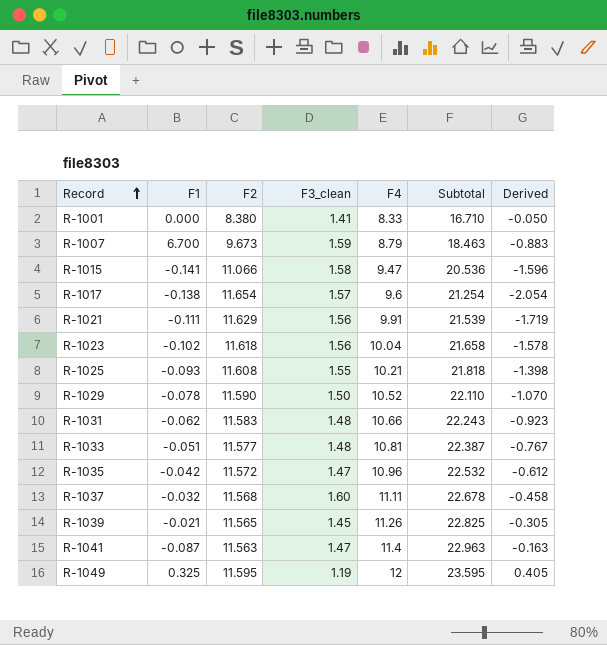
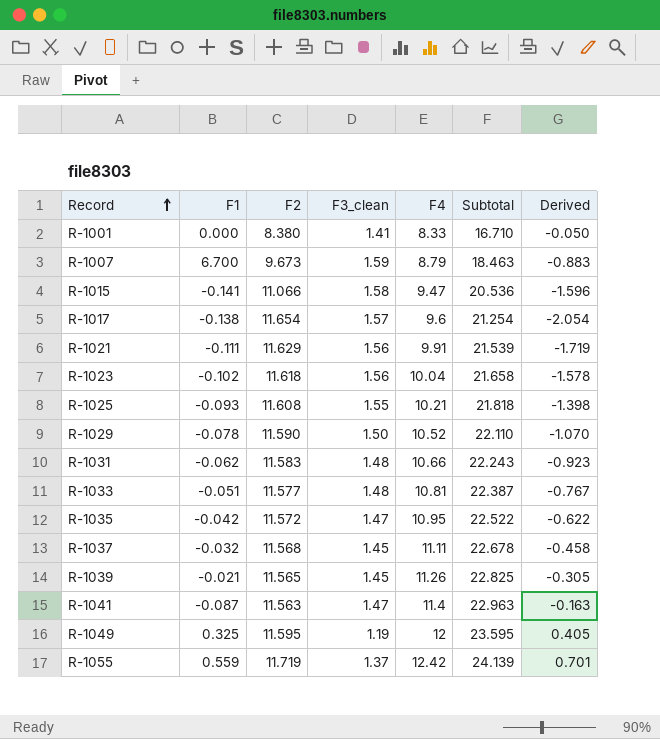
R-1035 | F4: 10.96 -> 10.95
R-1035 | Subtotal: 22.532 -> 22.522
R-1035 | Derived: -0.612 -> -0.622
R-1037 | F3_clean: 1.60 -> 1.45
row R-1055: none -> 0.559 | 11.719 | 1.37 | 12.42 | 24.139 | 0.701

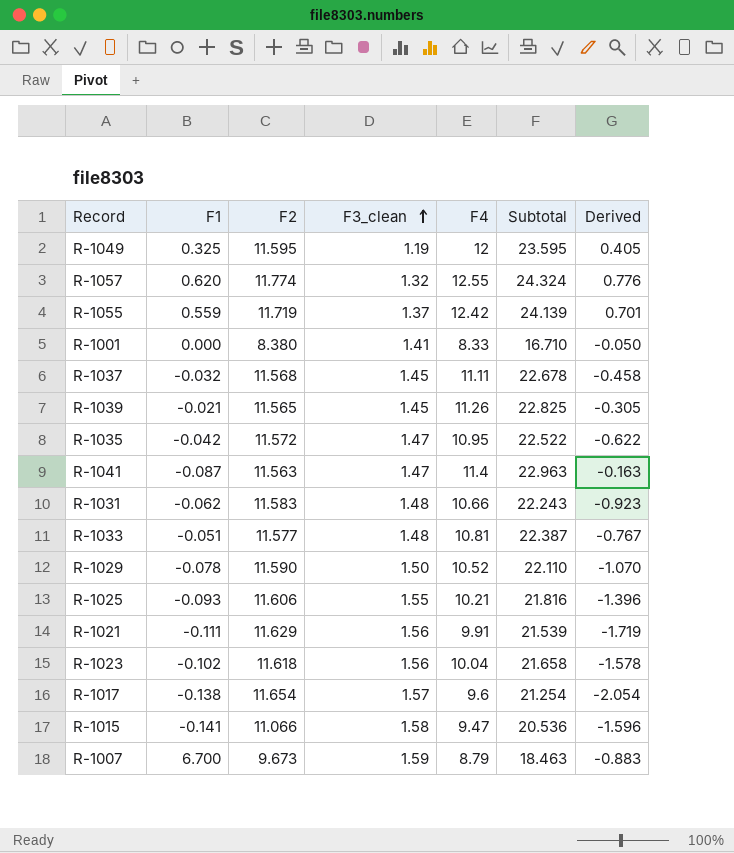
row order: Record ascending -> F3_clean ascending
row R-1057: none -> 0.620 | 11.774 | 1.32 | 12.55 | 24.324 | 0.776
R-1025 | F2: 11.608 -> 11.606
R-1025 | Subtotal: 21.818 -> 21.816
R-1025 | Derived: -1.398 -> -1.396

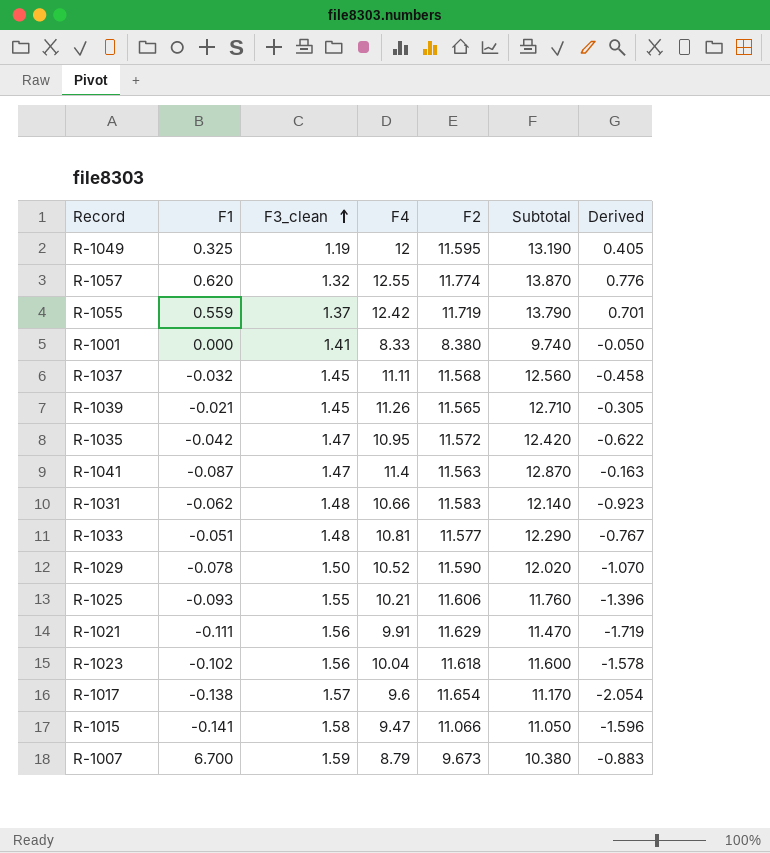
column F2 | position: 3 -> 5
column Subtotal | formula: [F2] + [F4] -> [F3_clean] + [F4]

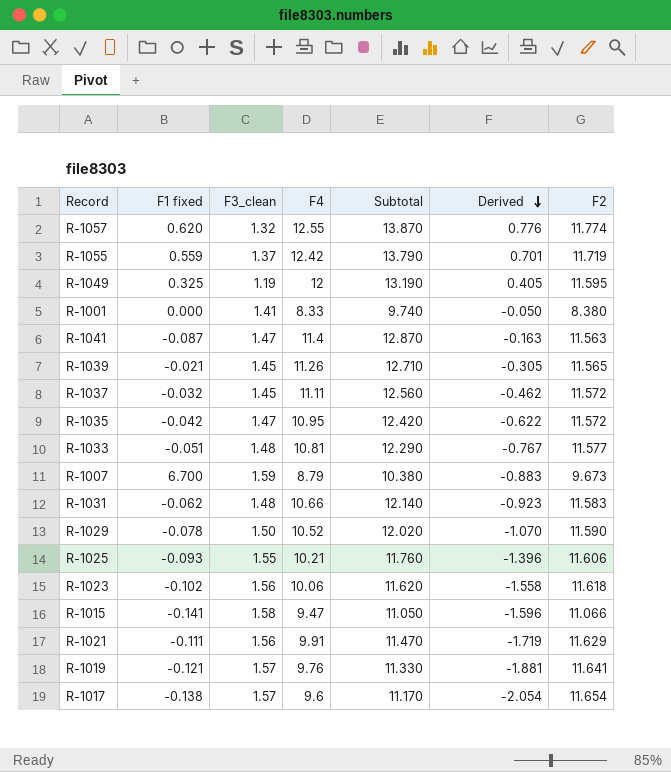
row order: F3_clean ascending -> Derived descending
column name: F1 -> F1 fixed
column F2 | position: 5 -> 7
R-1037 | Derived: -0.458 -> -0.462
R-1037 | F2: 11.568 -> 11.572
R-1023 | F4: 10.04 -> 10.06
R-1023 | Subtotal: 11.600 -> 11.620
R-1023 | Derived: -1.578 -> -1.558
row R-1019: none -> -0.121 | 1.57 | 9.76 | 11.330 | -1.881 | 11.641

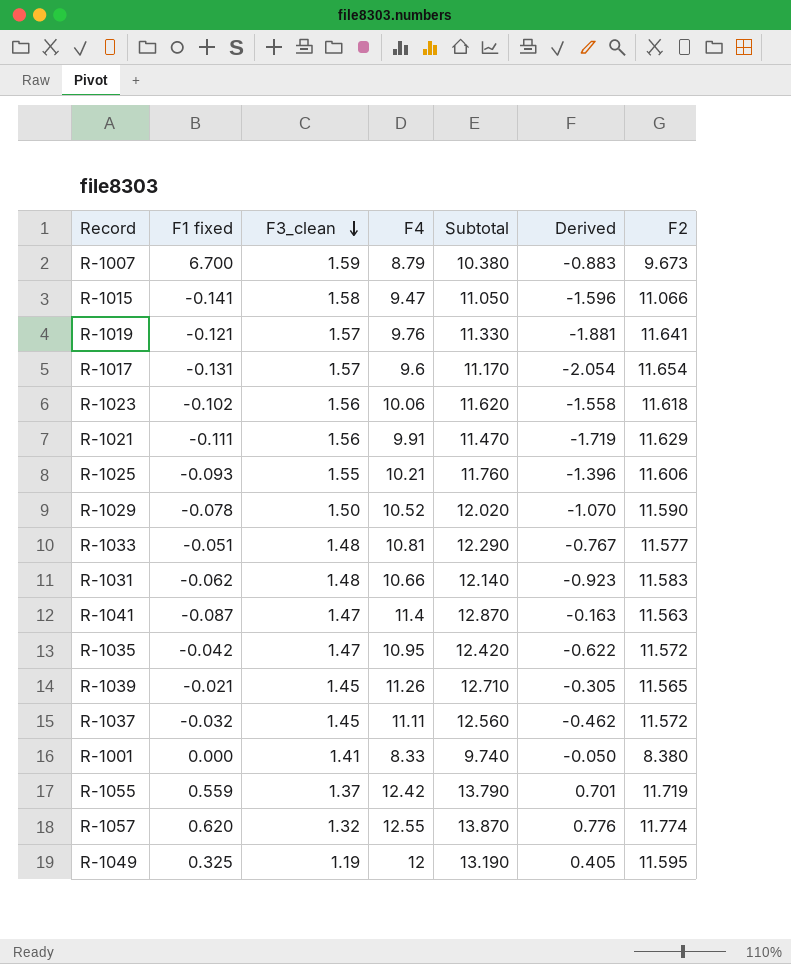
row order: Derived descending -> F3_clean descending
R-1017 | F1 fixed: -0.138 -> -0.131

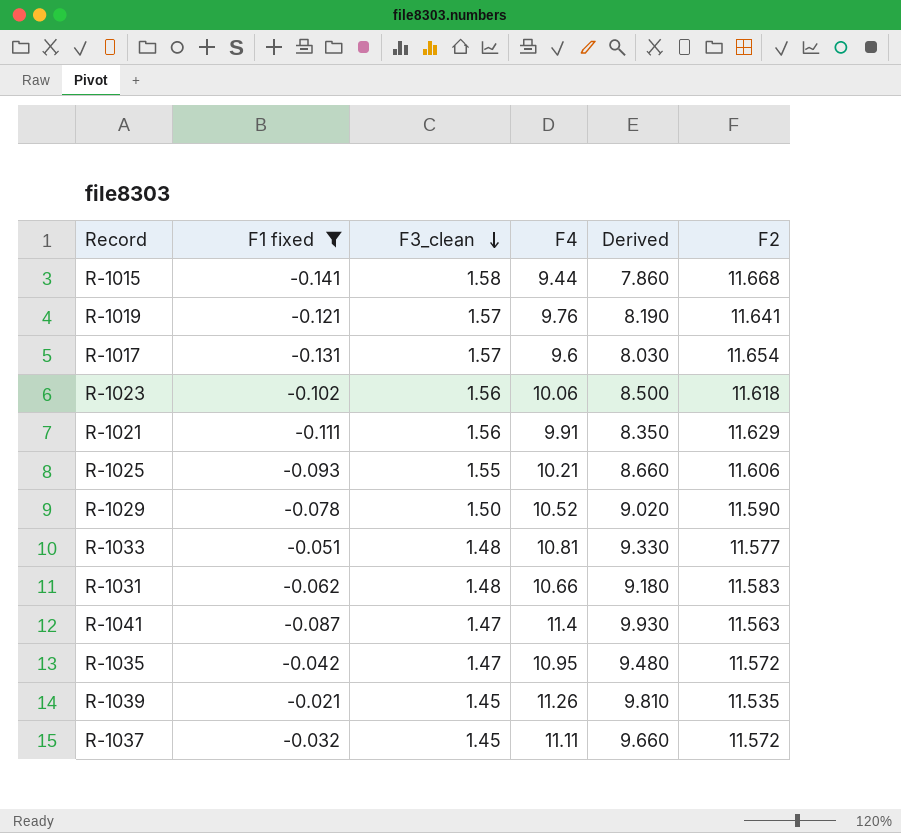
filter: none -> F1 fixed <= -0.021
column Subtotal | formula: [F3_clean] + [F4] -> none
column Derived | formula: [F4] - [F2] -> [F4] - [F3_clean]
R-1015 | F4: 9.47 -> 9.44
R-1015 | F2: 11.066 -> 11.668
R-1039 | F2: 11.565 -> 11.535

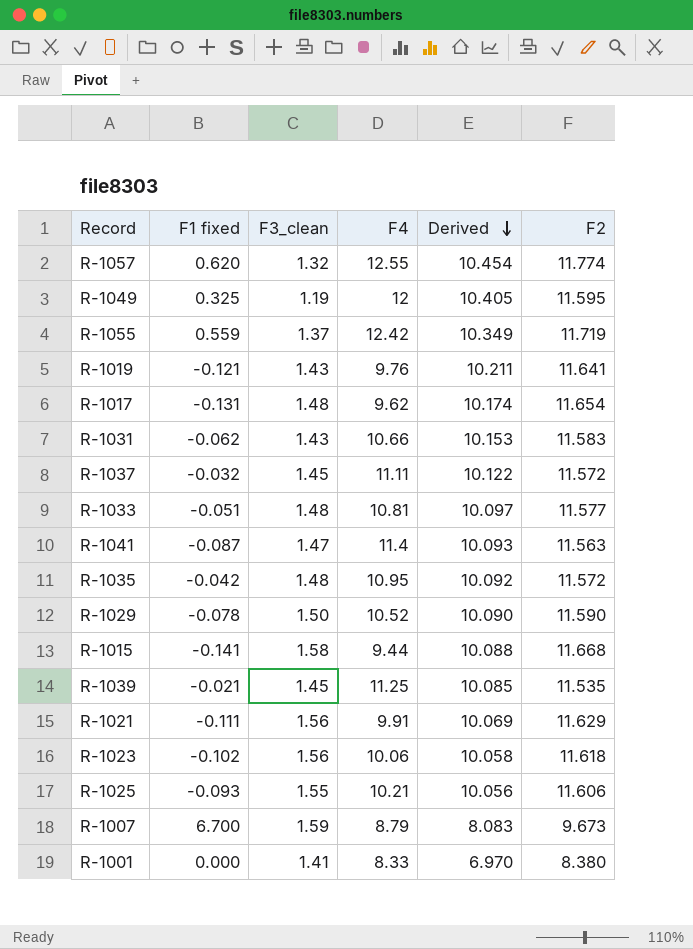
filter: F1 fixed <= -0.021 -> none
row order: F3_clean descending -> Derived descending
column Derived | formula: [F4] - [F3_clean] -> [F2] - [F3_clean]
R-1019 | F3_clean: 1.57 -> 1.43
R-1017 | F3_clean: 1.57 -> 1.48
R-1017 | F4: 9.6 -> 9.62
R-1031 | F3_clean: 1.48 -> 1.43
R-1035 | F3_clean: 1.47 -> 1.48
R-1039 | F4: 11.26 -> 11.25

